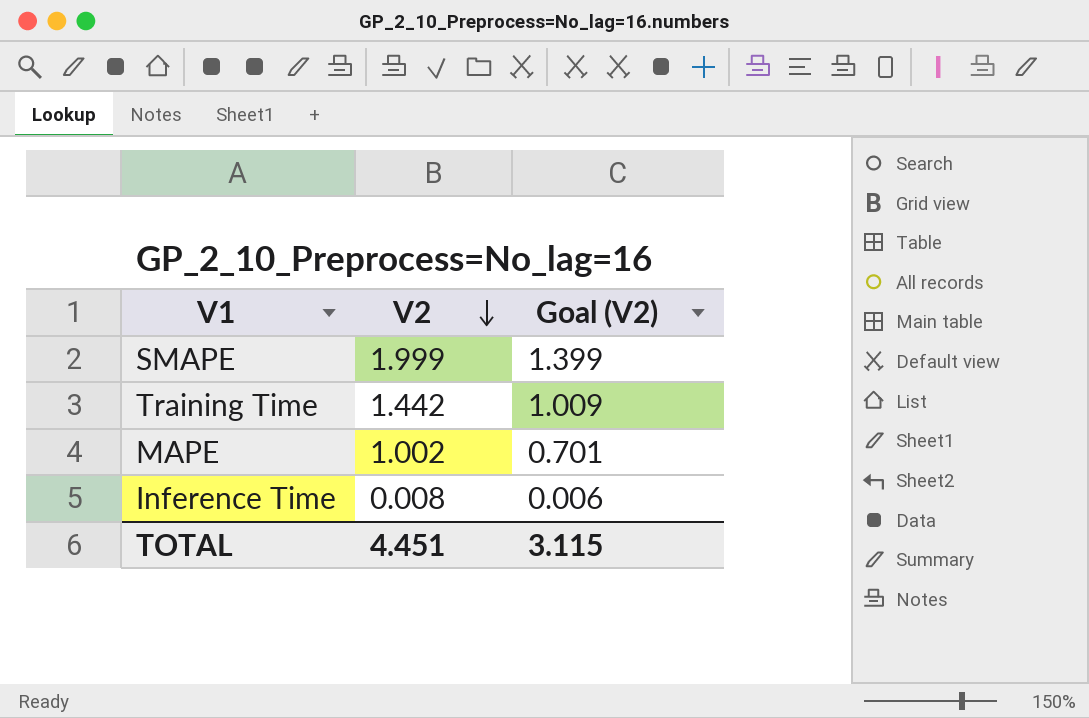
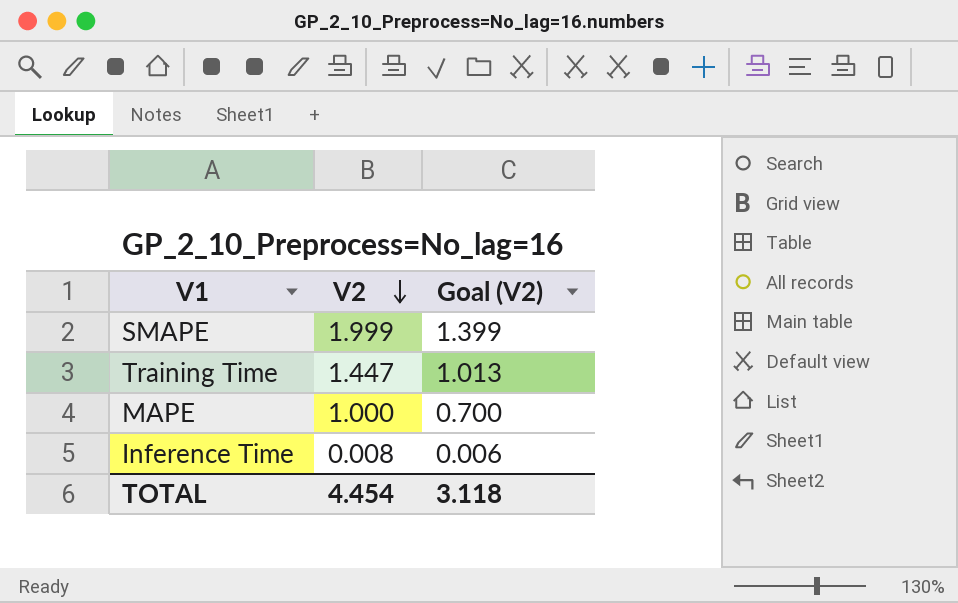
Training Time | V2: 1.442 -> 1.447
Training Time | Goal (V2): 1.009 -> 1.013
MAPE | V2: 1.002 -> 1.000
MAPE | Goal (V2): 0.701 -> 0.700
TOTAL | V2: 4.451 -> 4.454
TOTAL | Goal (V2): 3.115 -> 3.118

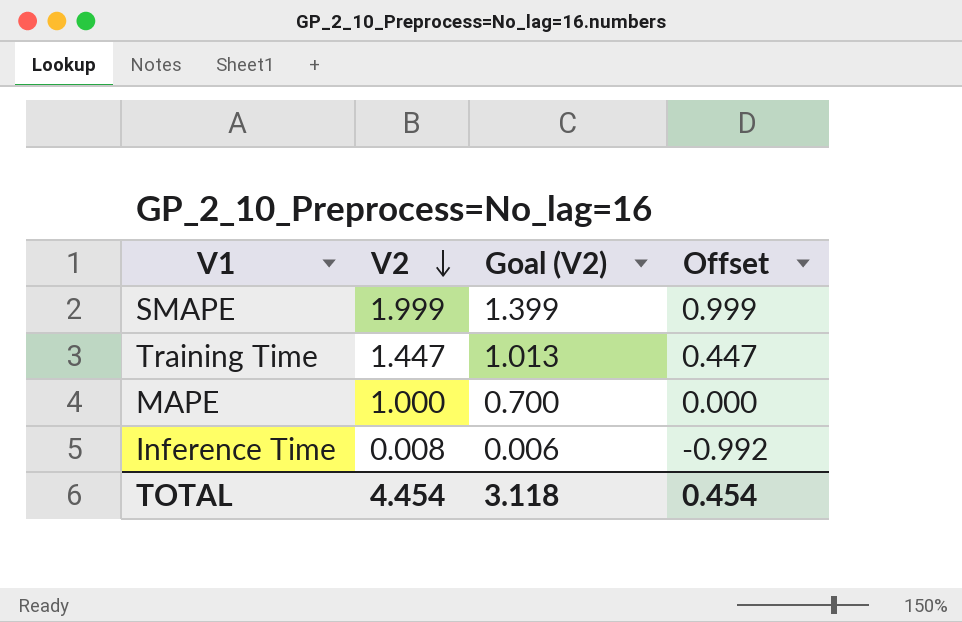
column Offset | formula: none -> [V2] - 1

